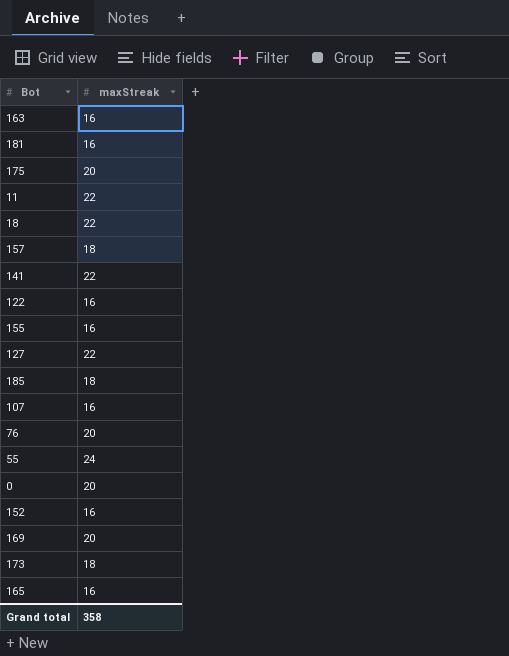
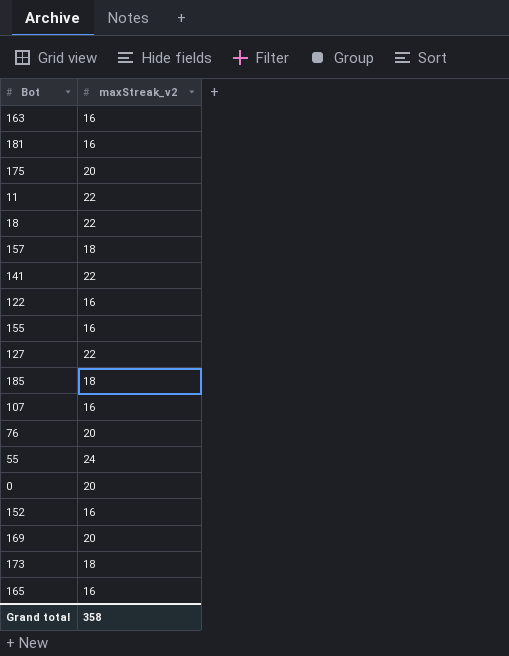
column name: maxStreak -> maxStreak_v2

